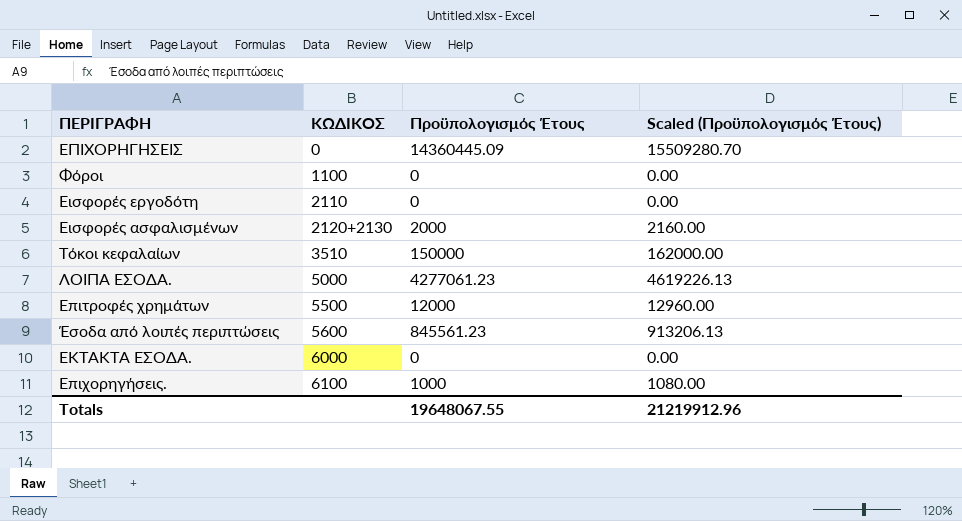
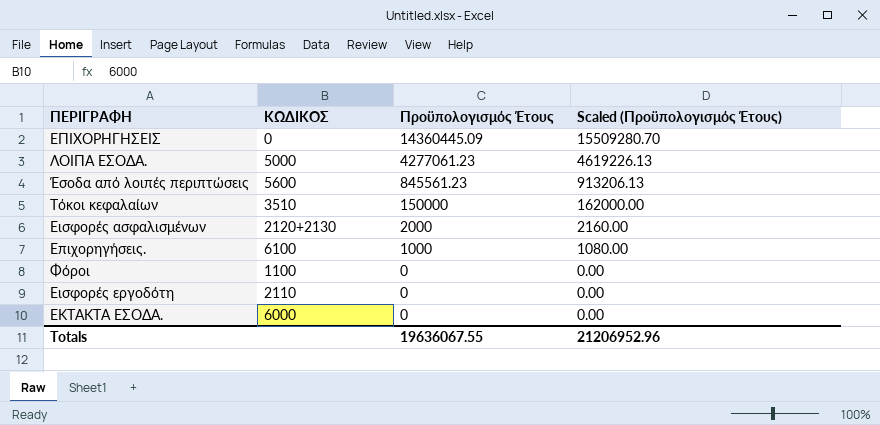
row order: ΚΩΔΙΚΟΣ ascending -> Προϋπολογισμός Έτους descending
row Επιτροφές χρημάτων: 5500 | 12000 | 12960.00 -> none
Totals | Προϋπολογισμός Έτους: 19648067.55 -> 19636067.55
Totals | Scaled (Προϋπολογισμός Έτους): 21219912.96 -> 21206952.96

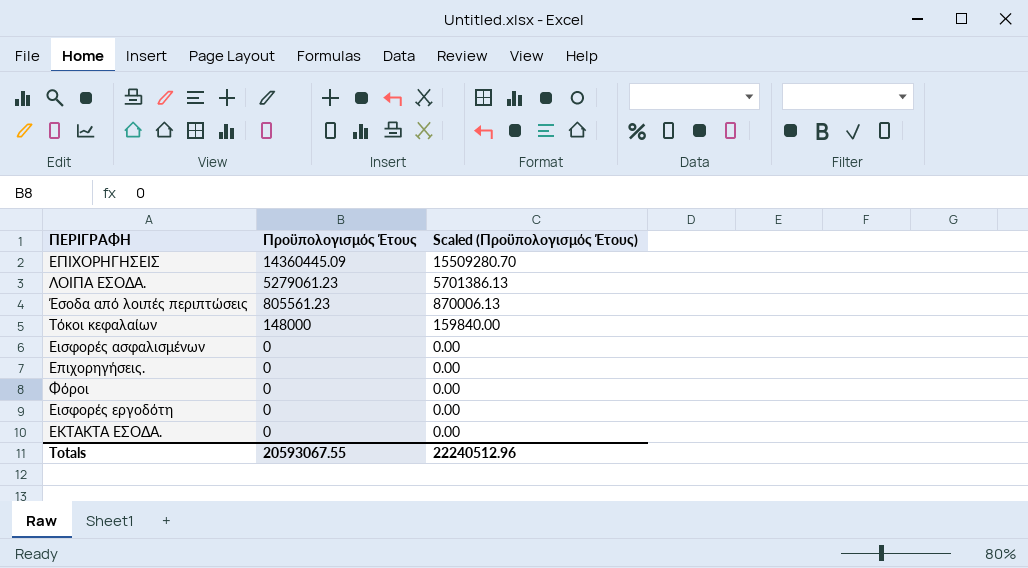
column ΚΩΔΙΚΟΣ | position: 2 -> none
ΛΟΙΠΑ ΕΣΟΔΑ. | Προϋπολογισμός Έτους: 4277061.23 -> 5279061.23
ΛΟΙΠΑ ΕΣΟΔΑ. | Scaled (Προϋπολογισμός Έτους): 4619226.13 -> 5701386.13
Έσοδα από λοιπές περιπτώσεις | Προϋπολογισμός Έτους: 845561.23 -> 805561.23
Έσοδα από λοιπές περιπτώσεις | Scaled (Προϋπολογισμός Έτους): 913206.13 -> 870006.13
Τόκοι κεφαλαίων | Προϋπολογισμός Έτους: 150000 -> 148000
Τόκοι κεφαλαίων | Scaled (Προϋπολογισμός Έτους): 162000.00 -> 159840.00
Eισφορές ασφαλισμένων | Προϋπολογισμός Έτους: 2000 -> 0
Eισφορές ασφαλισμένων | Scaled (Προϋπολογισμός Έτους): 2160.00 -> 0.00
Επιχορηγήσεις. | Προϋπολογισμός Έτους: 1000 -> 0
Επιχορηγήσεις. | Scaled (Προϋπολογισμός Έτους): 1080.00 -> 0.00
Totals | Προϋπολογισμός Έτους: 19636067.55 -> 20593067.55
Totals | Scaled (Προϋπολογισμός Έτους): 21206952.96 -> 22240512.96

